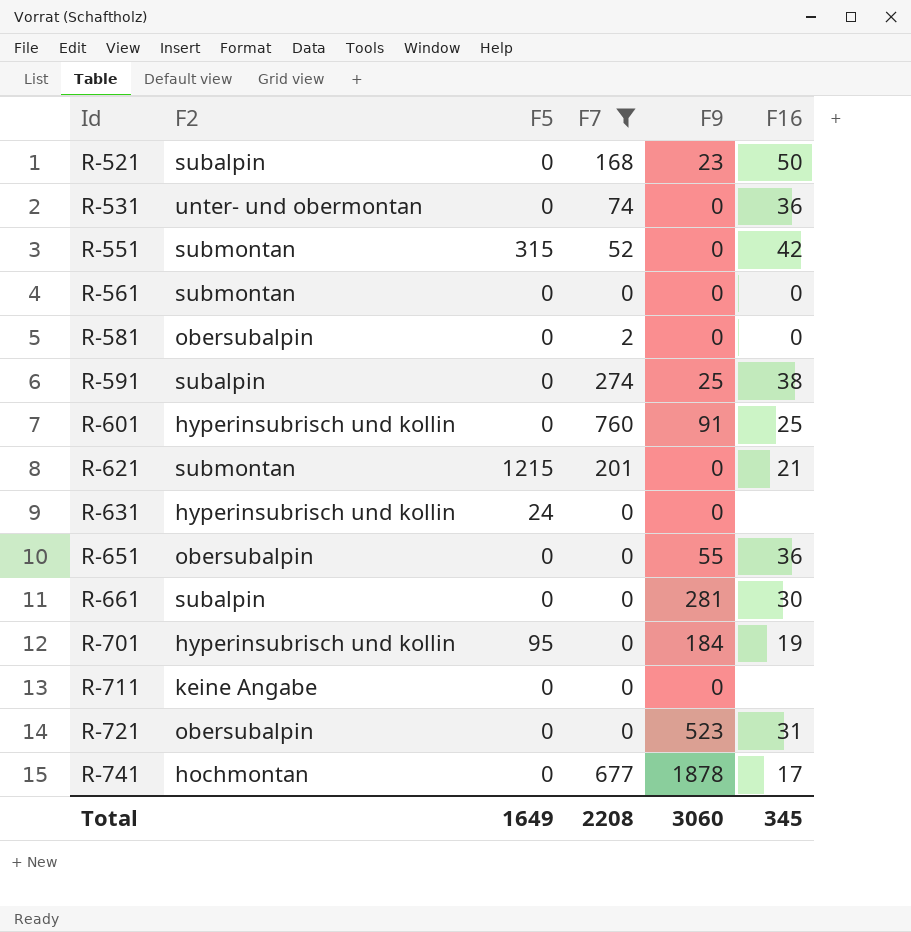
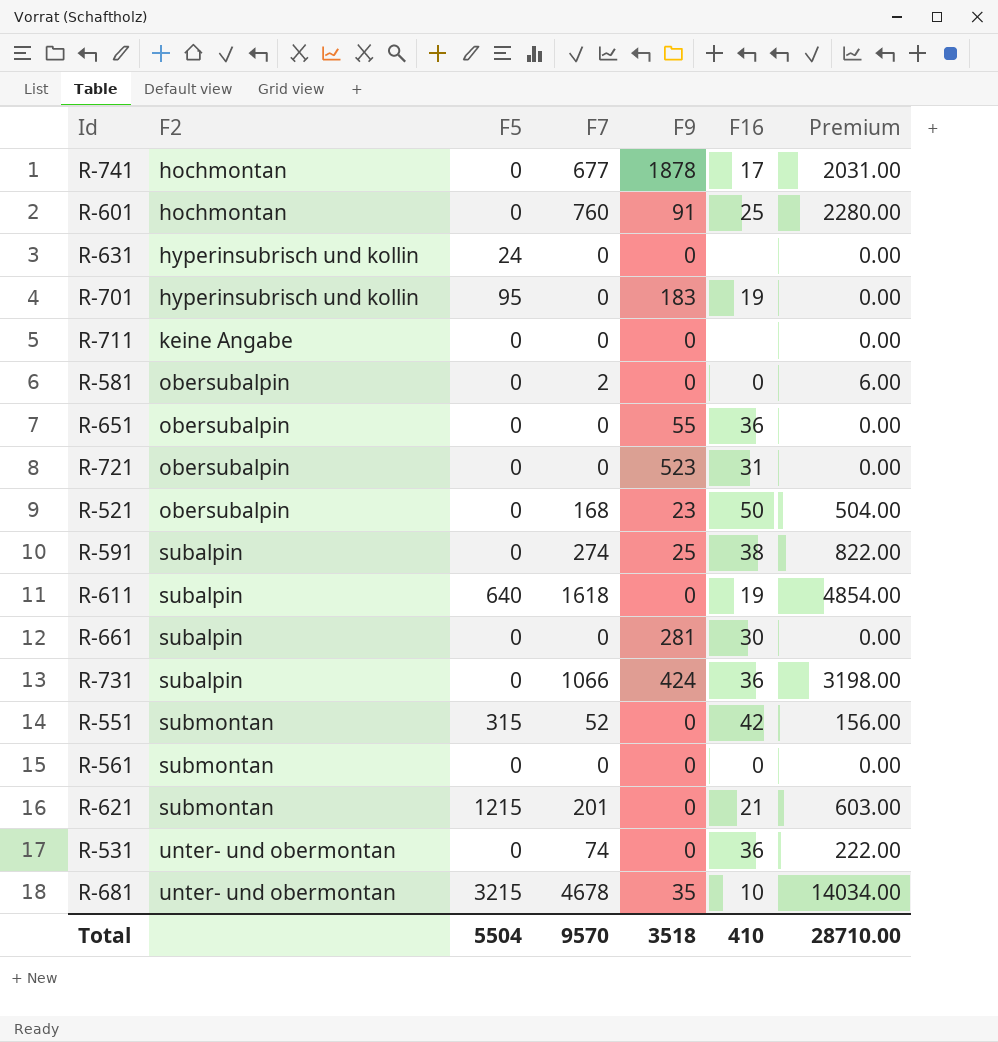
filter: F7 <= 760 -> none
row order: Id ascending -> F2 ascending
column Premium | formula: none -> [F7] * 3
R-601 | F2: hyperinsubrisch und kollin -> hochmontan
R-701 | F9: 184 -> 183
R-521 | F2: subalpin -> obersubalpin
Total | F5: 1649 -> 5504
Total | F7: 2208 -> 9570
Total | F9: 3060 -> 3518
Total | F16: 345 -> 410

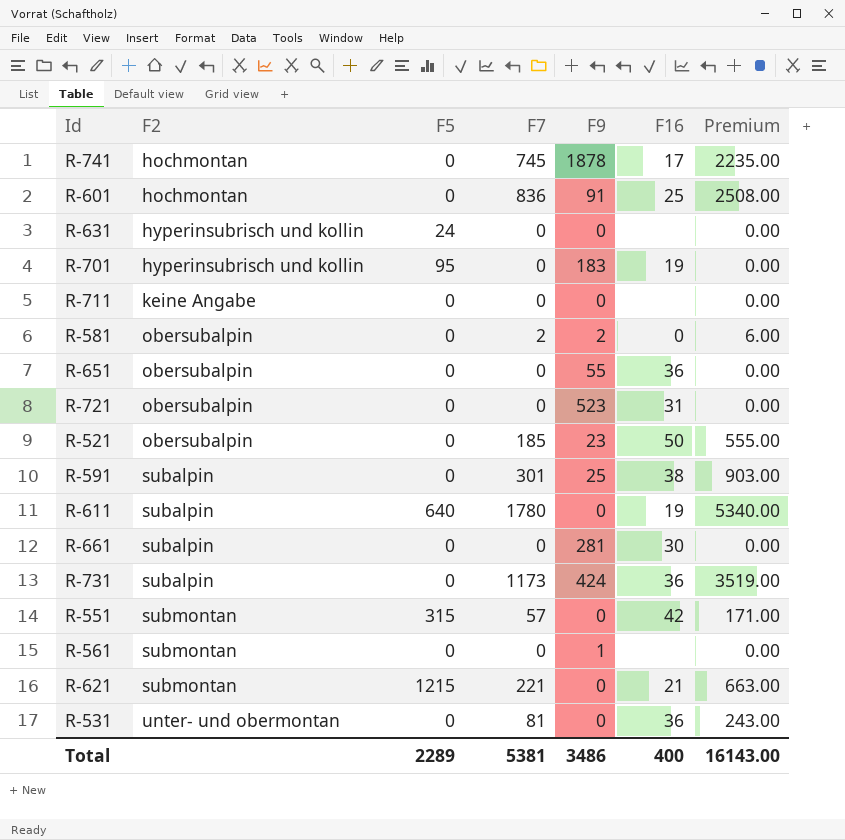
row R-681: unter- und obermontan | 3215 | 4678 | 35 | 10 | 14034.00 -> none
R-741 | F7: 677 -> 745
R-741 | Premium: 2031.00 -> 2235.00
R-601 | F7: 760 -> 836
R-601 | Premium: 2280.00 -> 2508.00
R-581 | F9: 0 -> 2
R-521 | F7: 168 -> 185
R-521 | Premium: 504.00 -> 555.00
R-591 | F7: 274 -> 301
R-591 | Premium: 822.00 -> 903.00
R-611 | F7: 1618 -> 1780
R-611 | Premium: 4854.00 -> 5340.00
R-731 | F7: 1066 -> 1173
R-731 | Premium: 3198.00 -> 3519.00
R-551 | F7: 52 -> 57
R-551 | Premium: 156.00 -> 171.00
R-561 | F9: 0 -> 1
R-561 | F16: 0 -> none
R-621 | F7: 201 -> 221
R-621 | Premium: 603.00 -> 663.00
R-531 | F7: 74 -> 81
R-531 | Premium: 222.00 -> 243.00
Total | F5: 5504 -> 2289
Total | F7: 9570 -> 5381
Total | F9: 3518 -> 3486
Total | F16: 410 -> 400
Total | Premium: 28710.00 -> 16143.00

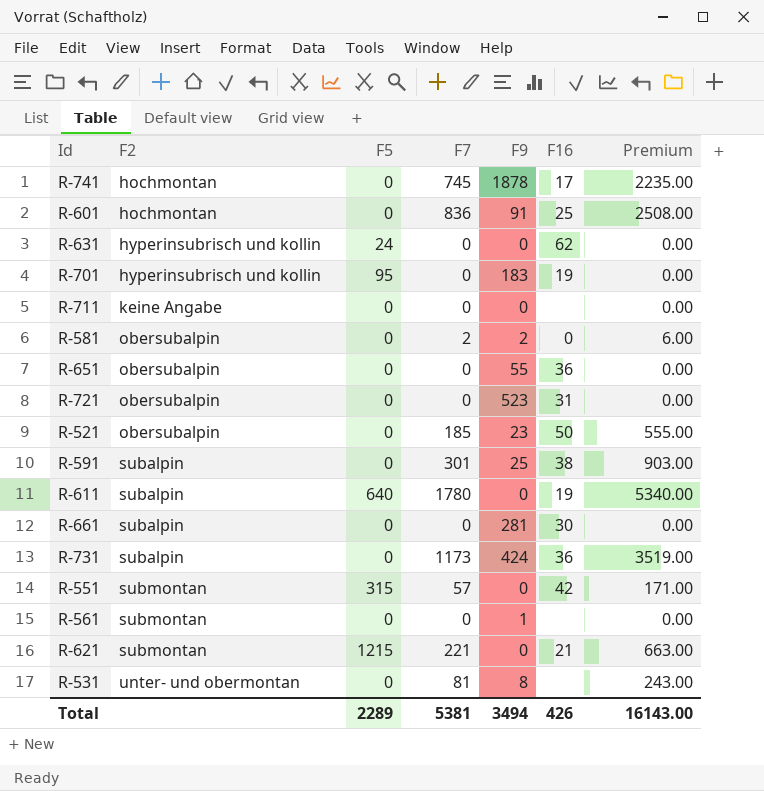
R-631 | F16: none -> 62
R-531 | F9: 0 -> 8
R-531 | F16: 36 -> none
Total | F9: 3486 -> 3494
Total | F16: 400 -> 426

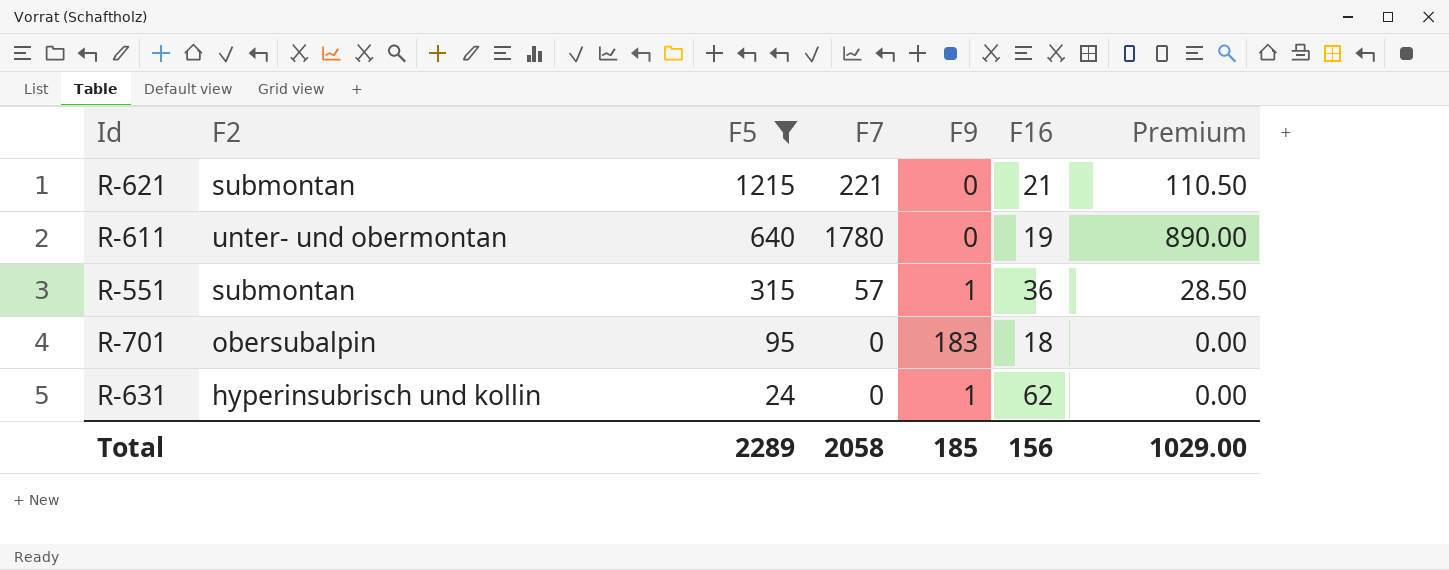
filter: none -> F5 != 0
row order: F2 ascending -> F5 descending
column Premium | formula: [F7] * 3 -> [F7] * 0.5
R-611 | F2: subalpin -> unter- und obermontan
R-551 | F9: 0 -> 1
R-551 | F16: 42 -> 36
R-701 | F2: hyperinsubrisch und kollin -> obersubalpin
R-701 | F16: 19 -> 18
R-631 | F9: 0 -> 1
Total | F7: 5381 -> 2058
Total | F9: 3494 -> 185
Total | F16: 426 -> 156
Total | Premium: 16143.00 -> 1029.00

